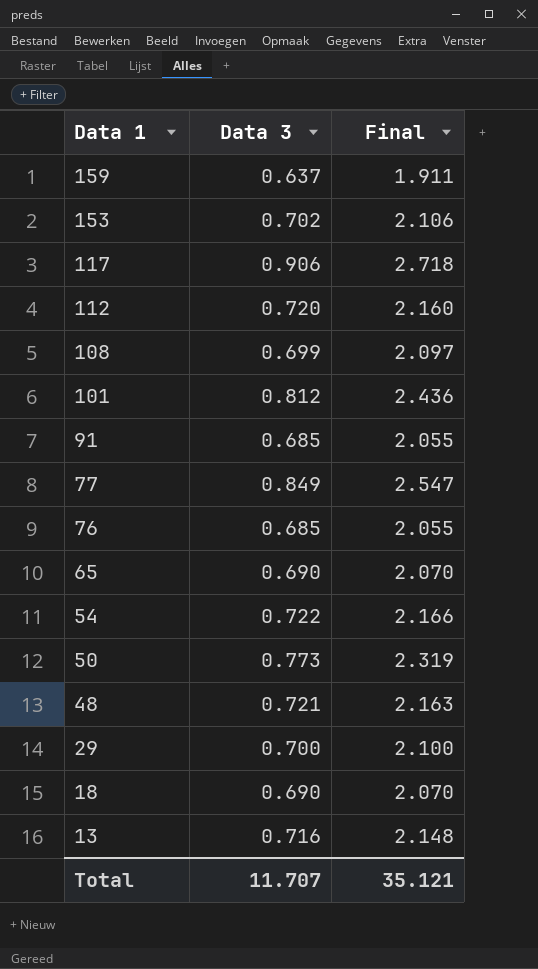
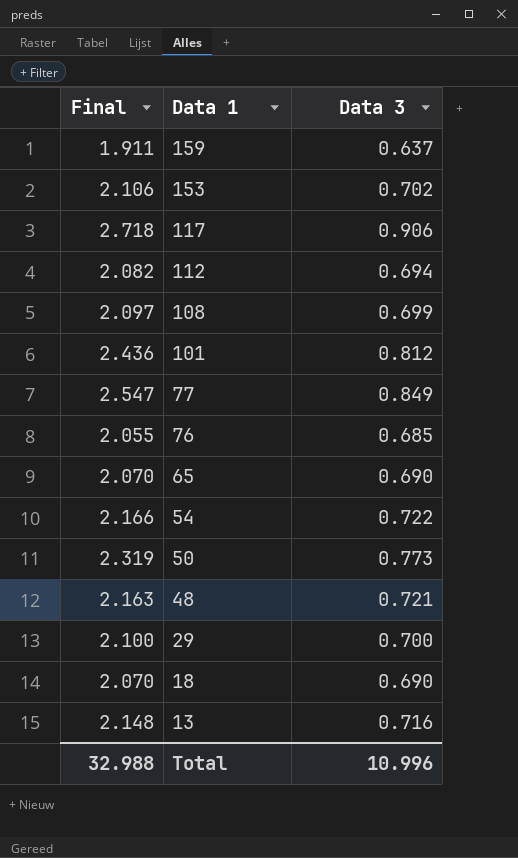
column Final | position: 3 -> 1
row 91: 0.685 | 2.055 -> none
112 | Final: 2.160 -> 2.082
112 | Data 3: 0.720 -> 0.694
Total | Final: 35.121 -> 32.988
Total | Data 3: 11.707 -> 10.996

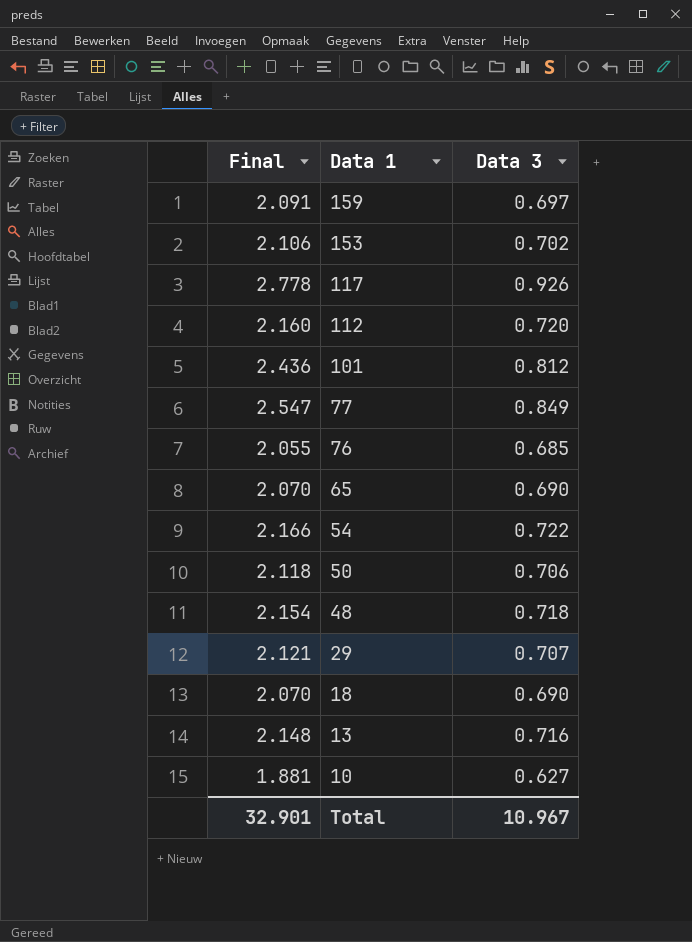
row 108: 2.097 | 0.699 -> none
159 | Final: 1.911 -> 2.091
159 | Data 3: 0.637 -> 0.697
117 | Final: 2.718 -> 2.778
117 | Data 3: 0.906 -> 0.926
112 | Final: 2.082 -> 2.160
112 | Data 3: 0.694 -> 0.720
50 | Final: 2.319 -> 2.118
50 | Data 3: 0.773 -> 0.706
48 | Final: 2.163 -> 2.154
48 | Data 3: 0.721 -> 0.718
29 | Final: 2.100 -> 2.121
29 | Data 3: 0.700 -> 0.707
row 10: none -> 1.881 | 0.627
Total | Final: 32.988 -> 32.901
Total | Data 3: 10.996 -> 10.967

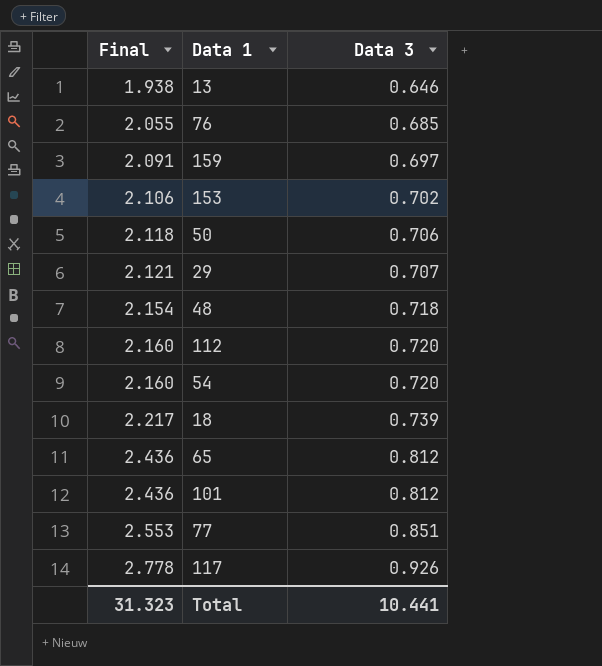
row order: Data 1 descending -> Final ascending
row 10: 1.881 | 0.627 -> none
13 | Final: 2.148 -> 1.938
13 | Data 3: 0.716 -> 0.646
54 | Final: 2.166 -> 2.160
54 | Data 3: 0.722 -> 0.720
18 | Final: 2.070 -> 2.217
18 | Data 3: 0.690 -> 0.739
65 | Final: 2.070 -> 2.436
65 | Data 3: 0.690 -> 0.812
77 | Final: 2.547 -> 2.553
77 | Data 3: 0.849 -> 0.851
Total | Final: 32.901 -> 31.323
Total | Data 3: 10.967 -> 10.441

